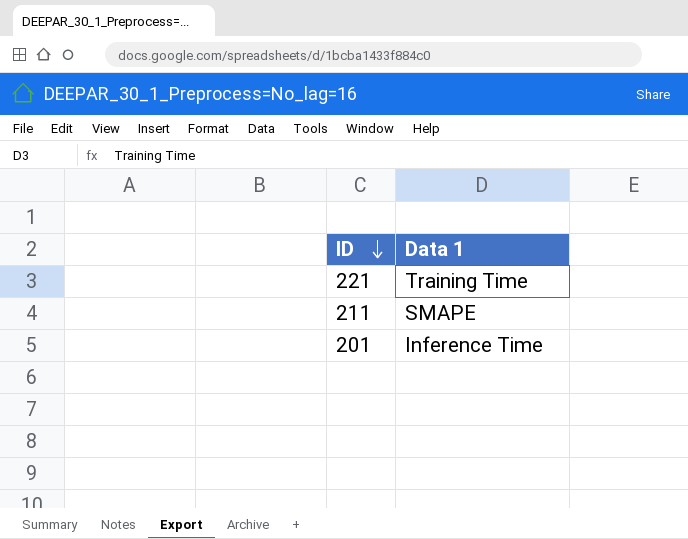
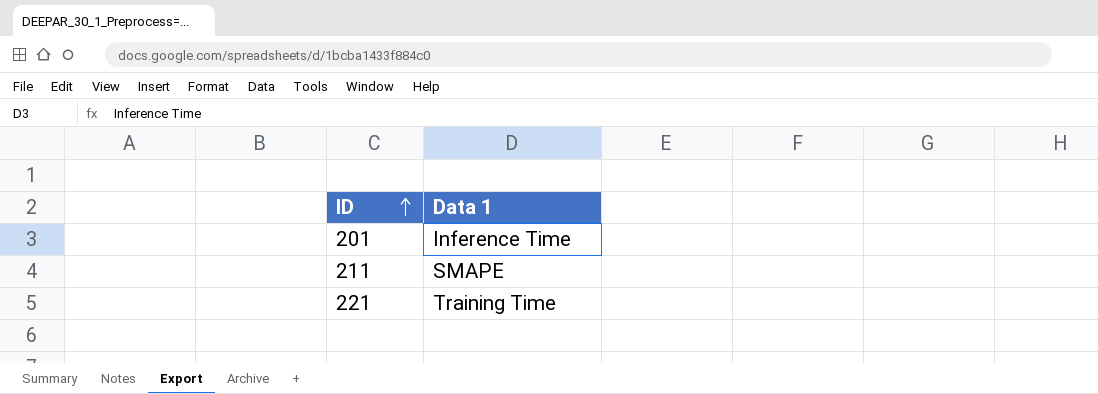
row order: ID descending -> ID ascending

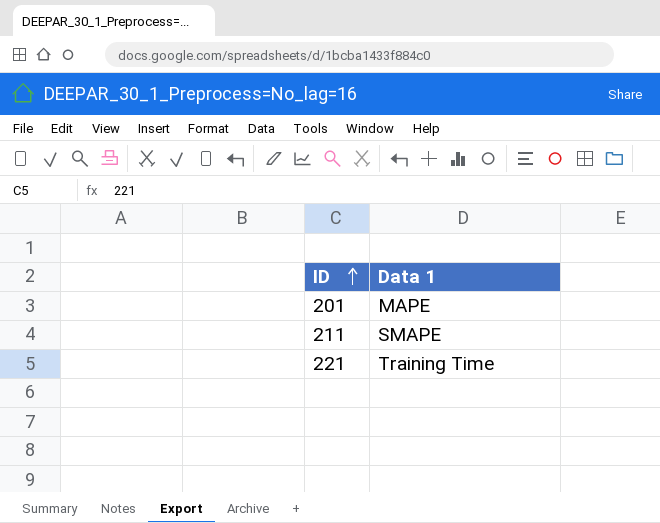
201 | Data 1: Inference Time -> MAPE

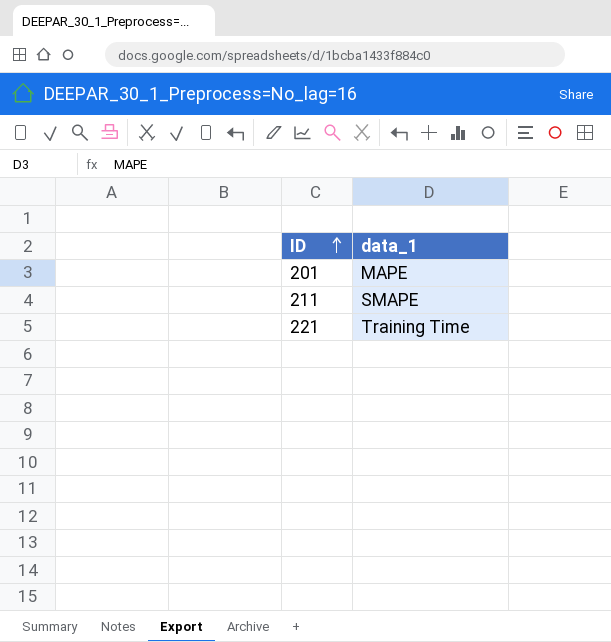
column name: Data 1 -> data_1

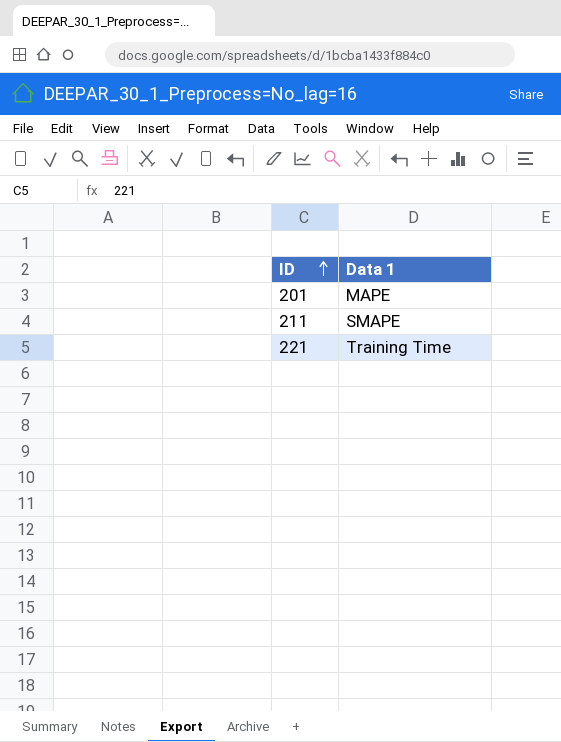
column name: data_1 -> Data 1

